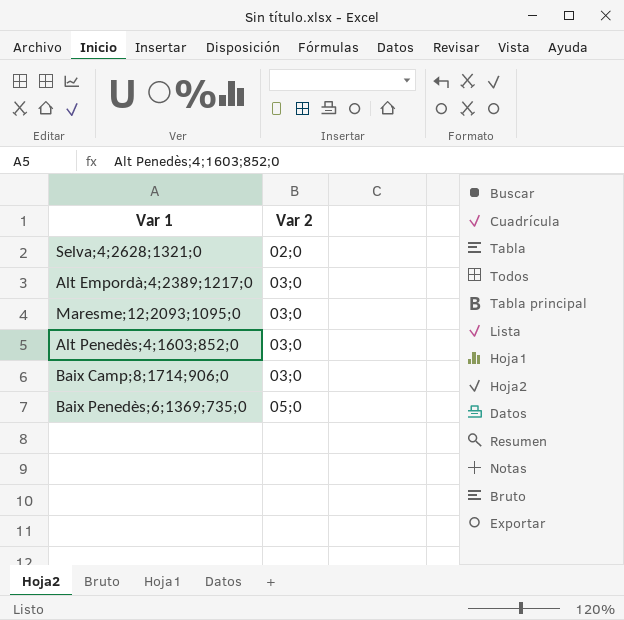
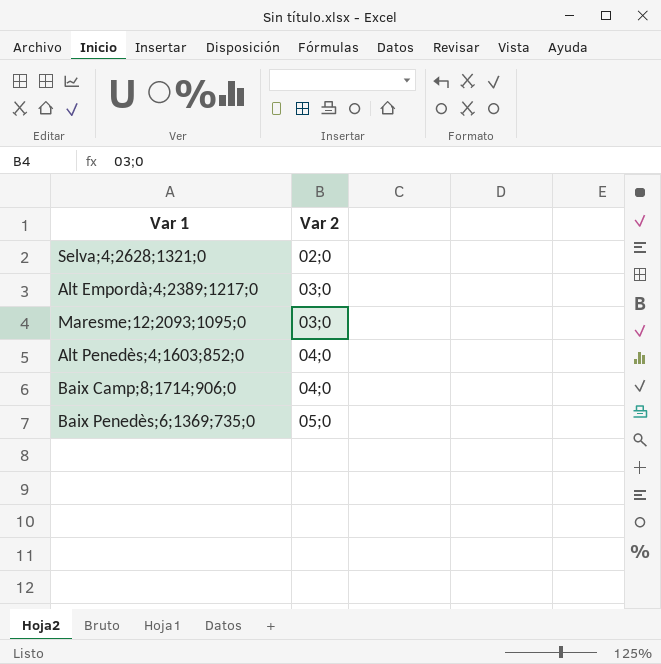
Alt Penedès;4;1603;852;0 | Var 2: 03;0 -> 04;0
Baix Camp;8;1714;906;0 | Var 2: 03;0 -> 04;0

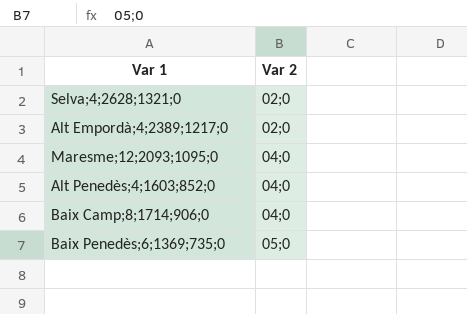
Alt Empordà;4;2389;1217;0 | Var 2: 03;0 -> 02;0
Maresme;12;2093;1095;0 | Var 2: 03;0 -> 04;0

